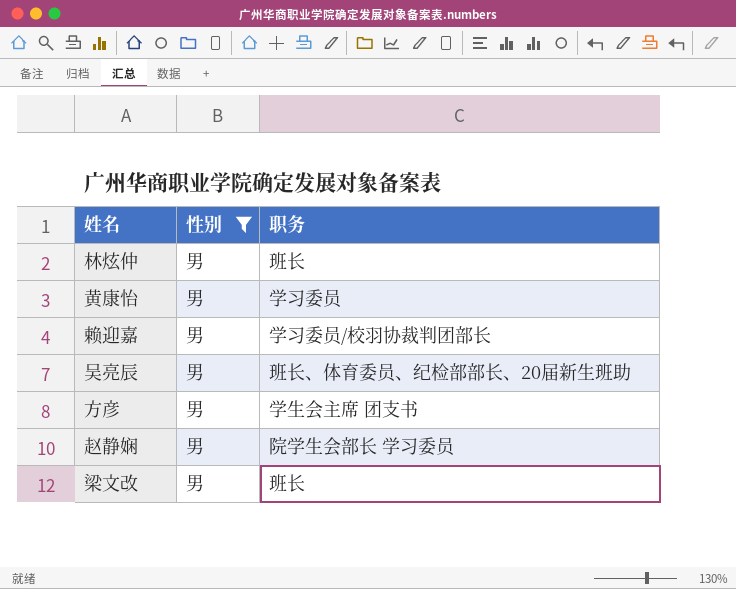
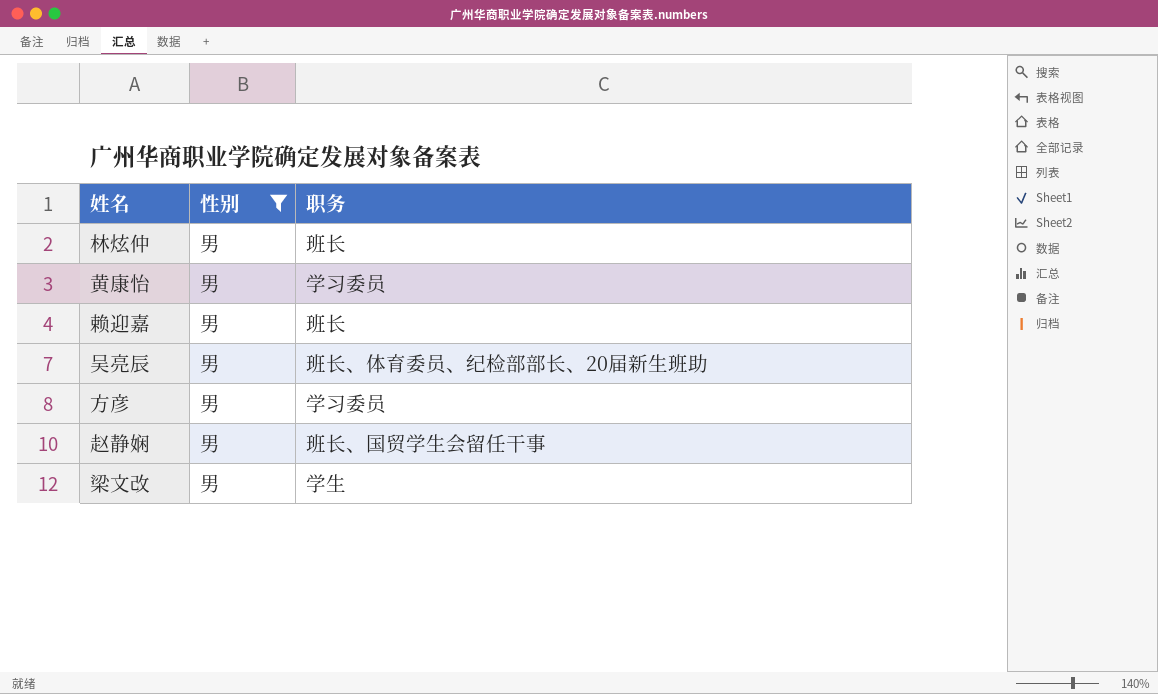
赖迎嘉 | 职务: 学习委员/校羽协裁判团部长 -> 班长
方彦 | 职务: 学生会主席 团支书 -> 学习委员
赵静娴 | 职务: 院学生会部长 学习委员 -> 班长、国贸学生会留任干事
梁文改 | 职务: 班长 -> 学生

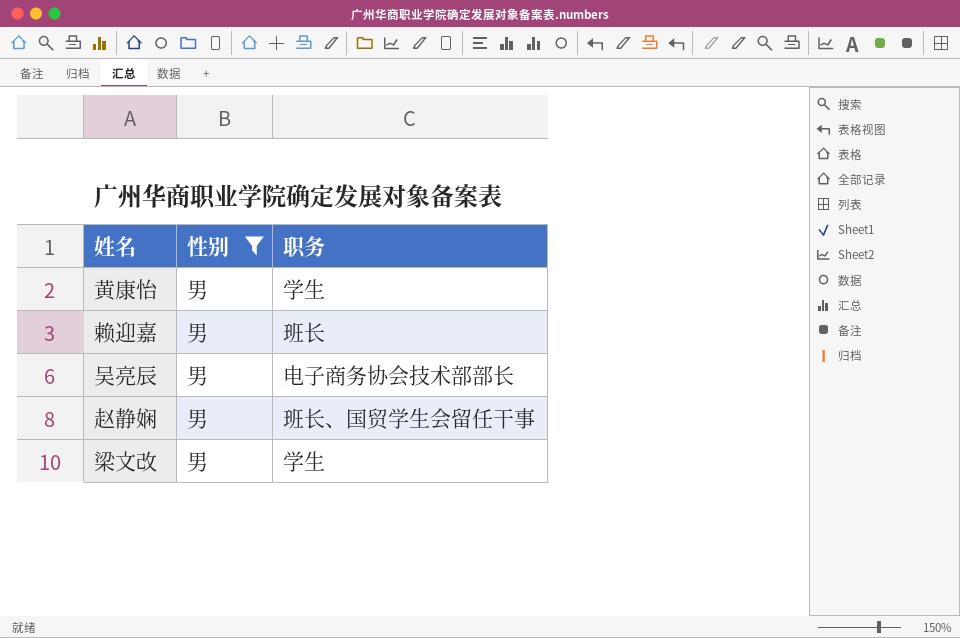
row 林炫仲: 男 | 班长 -> none
row 方彦: 男 | 学习委员 -> none
黄康怡 | 职务: 学习委员 -> 学生
吴亮辰 | 职务: 班长、体育委员、纪检部部长、20届新生班助 -> 电子商务协会技术部部长

